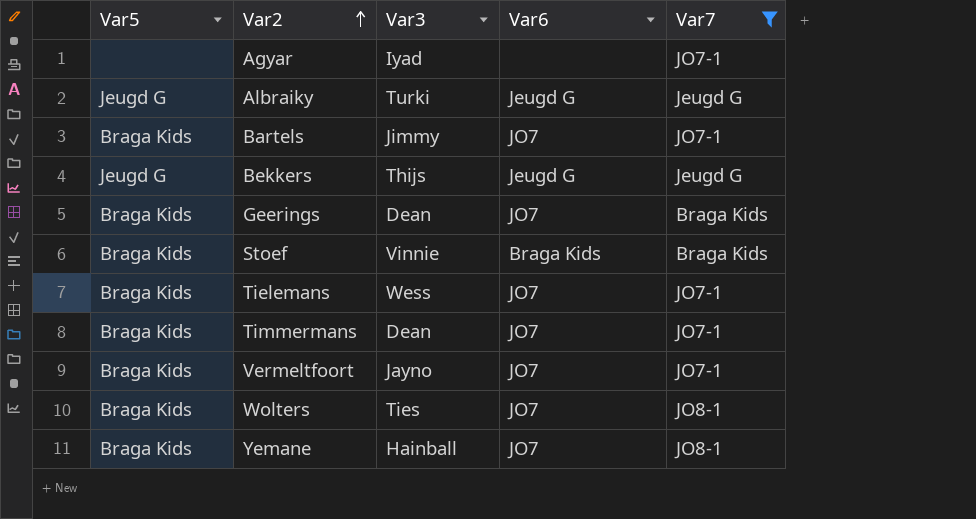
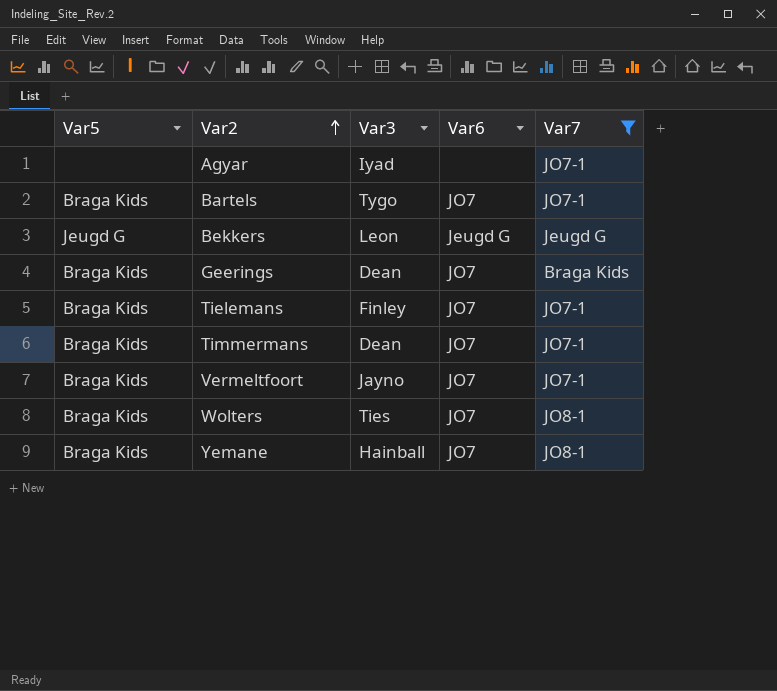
row Albraiky: Jeugd G | Turki | Jeugd G | Jeugd G -> none
row Stoef: Braga Kids | Vinnie | Braga Kids | Braga Kids -> none
Bartels | Var3: Jimmy -> Tygo
Bekkers | Var3: Thijs -> Leon
Tielemans | Var3: Wess -> Finley

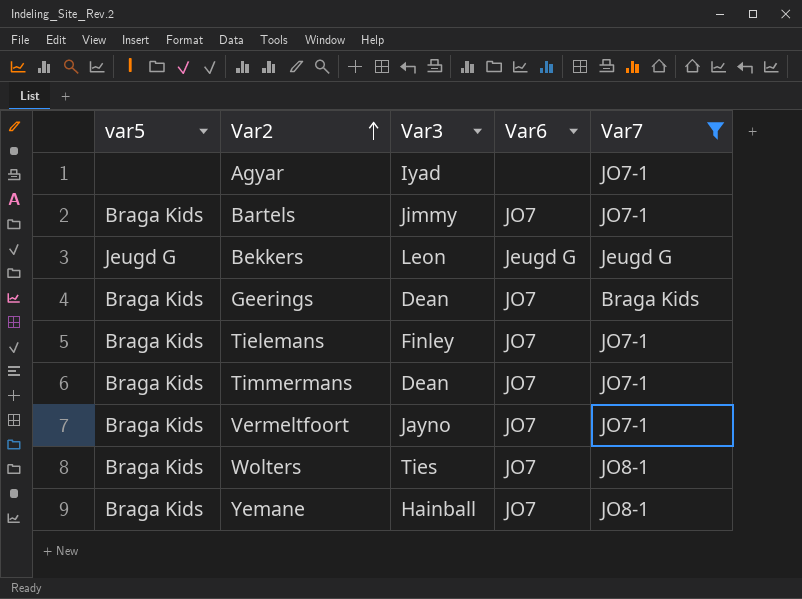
column name: Var5 -> var5
Bartels | Var3: Tygo -> Jimmy

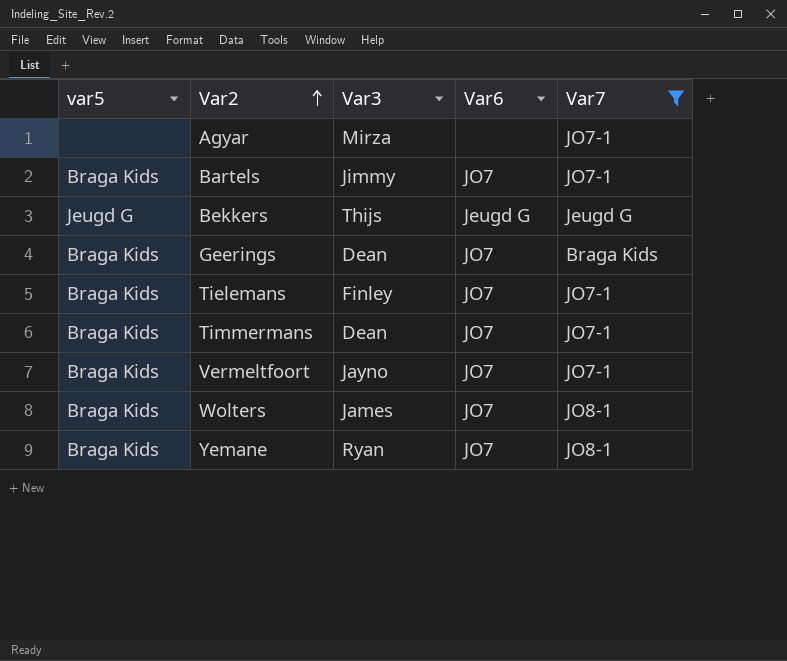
Agyar | Var3: Iyad -> Mirza
Bekkers | Var3: Leon -> Thijs
Wolters | Var3: Ties -> James
Yemane | Var3: Hainball -> Ryan

